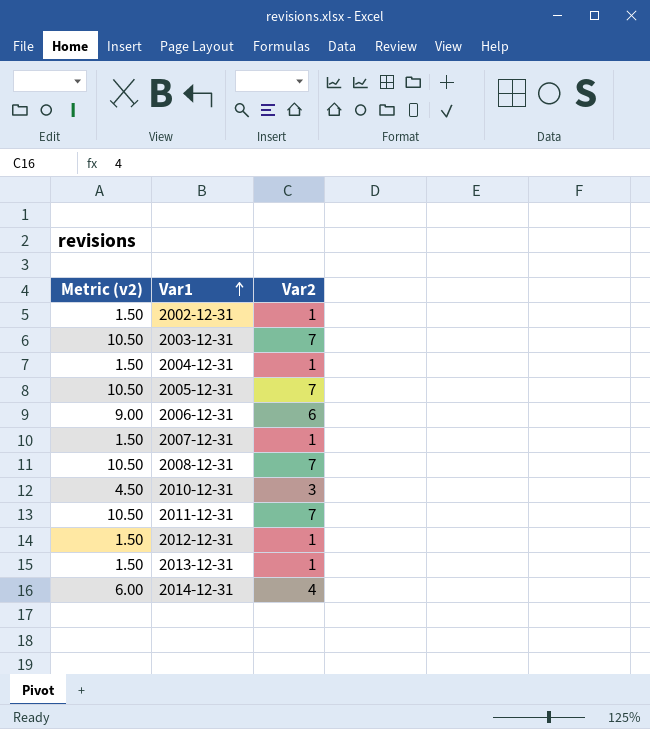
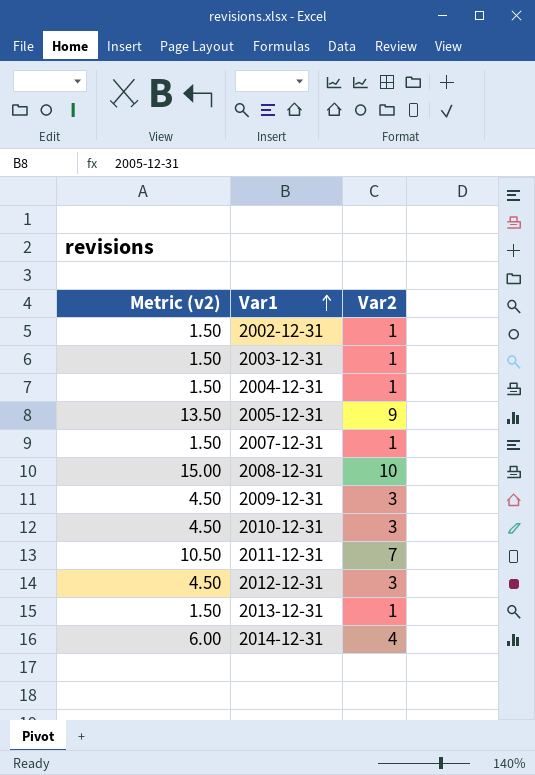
row 2006-12-31: 9.00 | 6 -> none
2003-12-31 | Metric (v2): 10.50 -> 1.50
2003-12-31 | Var2: 7 -> 1
2005-12-31 | Metric (v2): 10.50 -> 13.50
2005-12-31 | Var2: 7 -> 9
2008-12-31 | Metric (v2): 10.50 -> 15.00
2008-12-31 | Var2: 7 -> 10
row 2009-12-31: none -> 4.50 | 3
2012-12-31 | Metric (v2): 1.50 -> 4.50
2012-12-31 | Var2: 1 -> 3

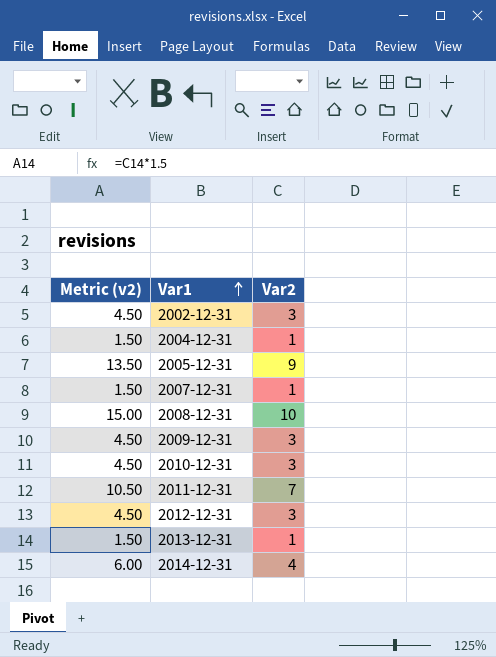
row 2003-12-31: 1.50 | 1 -> none
2002-12-31 | Metric (v2): 1.50 -> 4.50
2002-12-31 | Var2: 1 -> 3

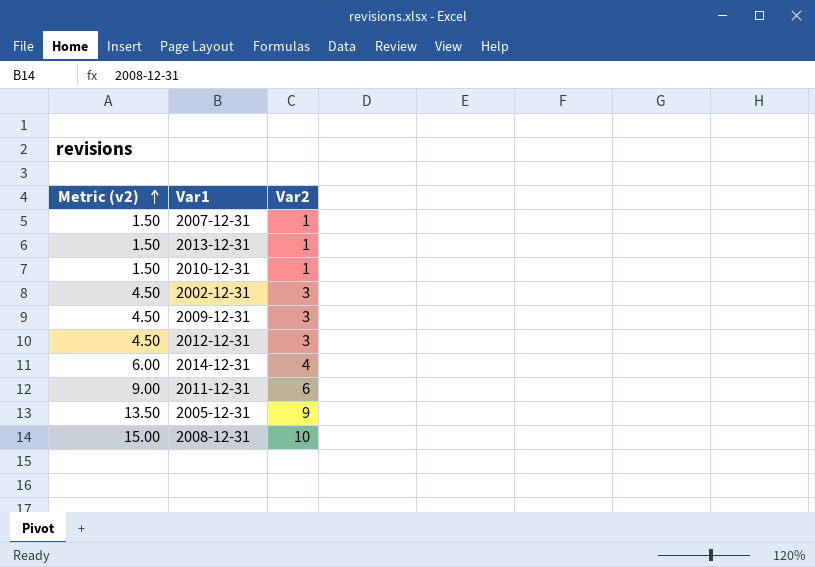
row order: Var1 ascending -> Metric (v2) ascending
row 2004-12-31: 1.50 | 1 -> none
2010-12-31 | Metric (v2): 4.50 -> 1.50
2010-12-31 | Var2: 3 -> 1
2011-12-31 | Metric (v2): 10.50 -> 9.00
2011-12-31 | Var2: 7 -> 6

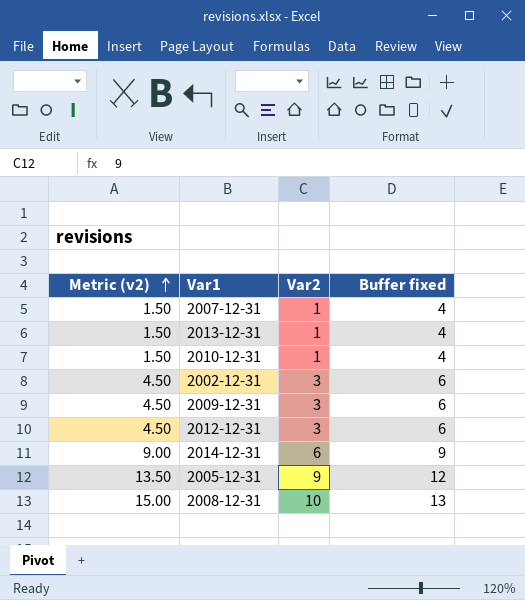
column Buffer fixed | formula: none -> [Var2] + 3
row 2011-12-31: 9.00 | 6 -> none
2014-12-31 | Metric (v2): 6.00 -> 9.00
2014-12-31 | Var2: 4 -> 6

